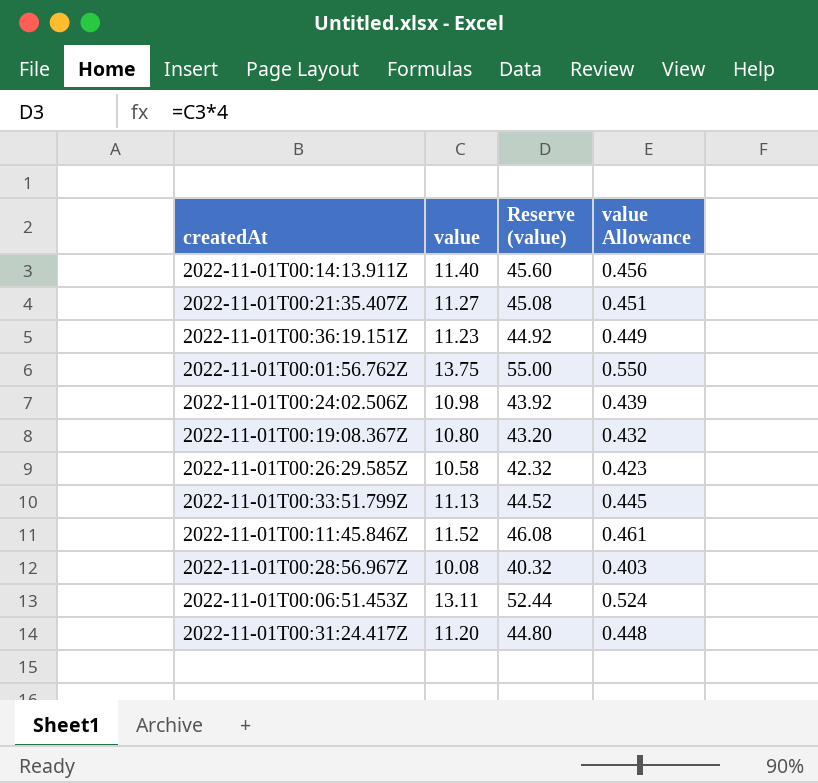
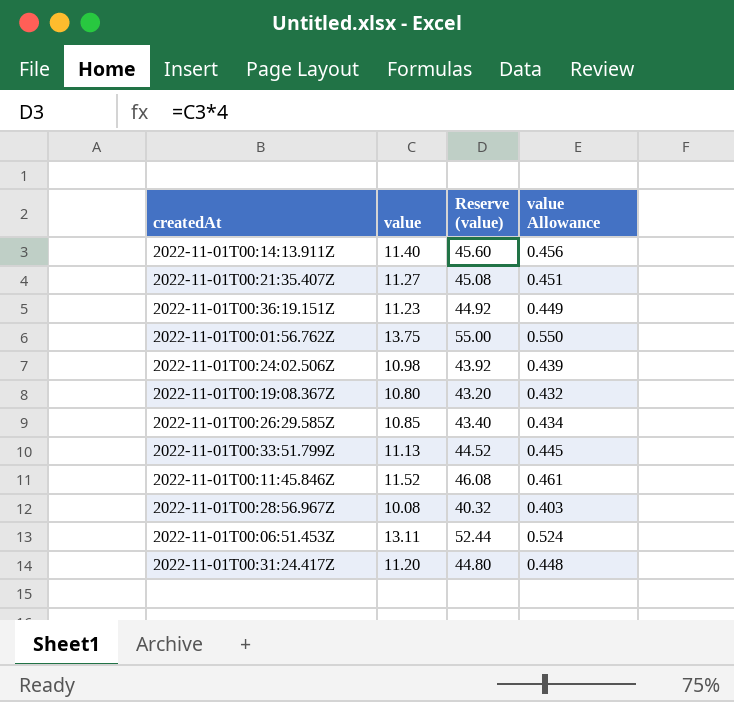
2022-11-01T00:26:29.585Z | value: 10.58 -> 10.85
2022-11-01T00:26:29.585Z | Reserve (value): 42.32 -> 43.40
2022-11-01T00:26:29.585Z | value Allowance: 0.423 -> 0.434

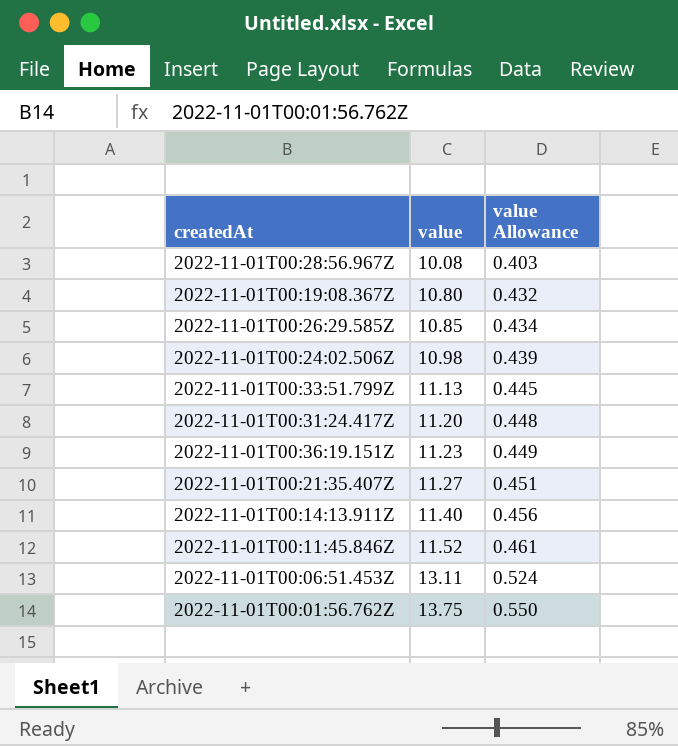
row order: none -> value ascending
column Reserve (value) | formula: [value] * 4 -> none

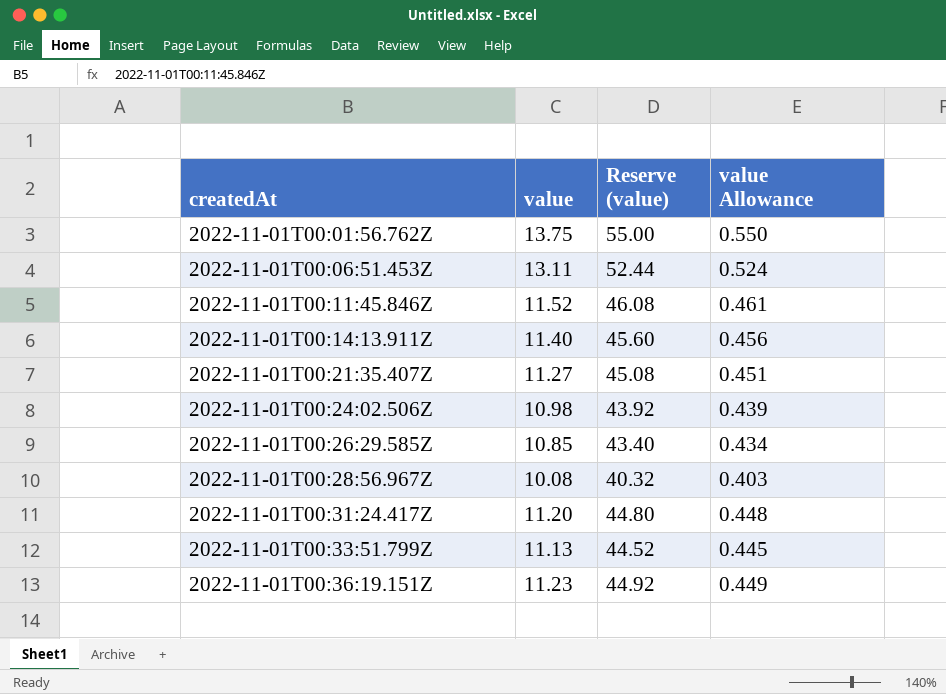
row order: value ascending -> createdAt ascending
column Reserve (value) | formula: none -> [value] * 4
row 2022-11-01T00:19:08.367Z: 10.80 | 0.432 -> none

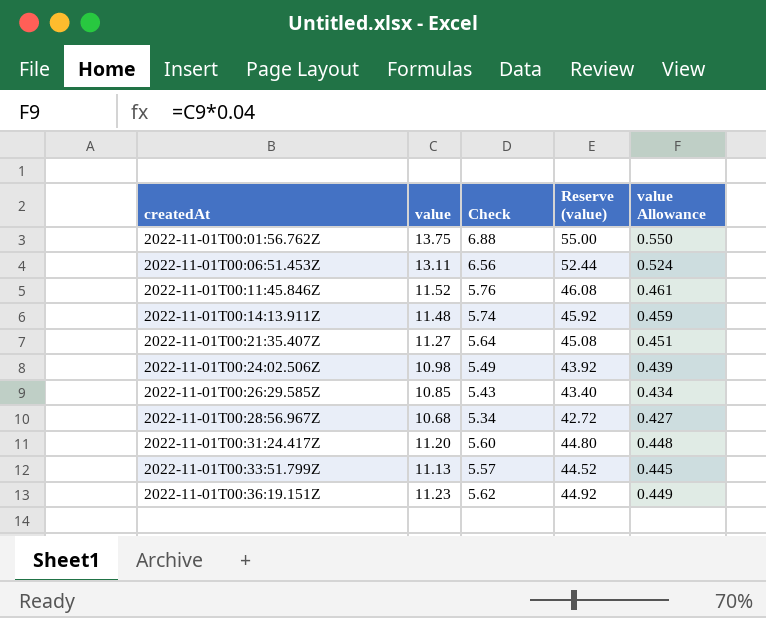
column Check | formula: none -> [value] * 0.5
2022-11-01T00:14:13.911Z | value: 11.40 -> 11.48
2022-11-01T00:14:13.911Z | Reserve (value): 45.60 -> 45.92
2022-11-01T00:14:13.911Z | value Allowance: 0.456 -> 0.459
2022-11-01T00:28:56.967Z | value: 10.08 -> 10.68
2022-11-01T00:28:56.967Z | Reserve (value): 40.32 -> 42.72
2022-11-01T00:28:56.967Z | value Allowance: 0.403 -> 0.427

